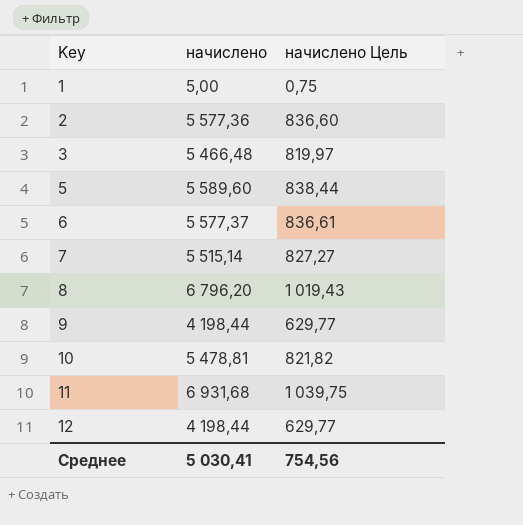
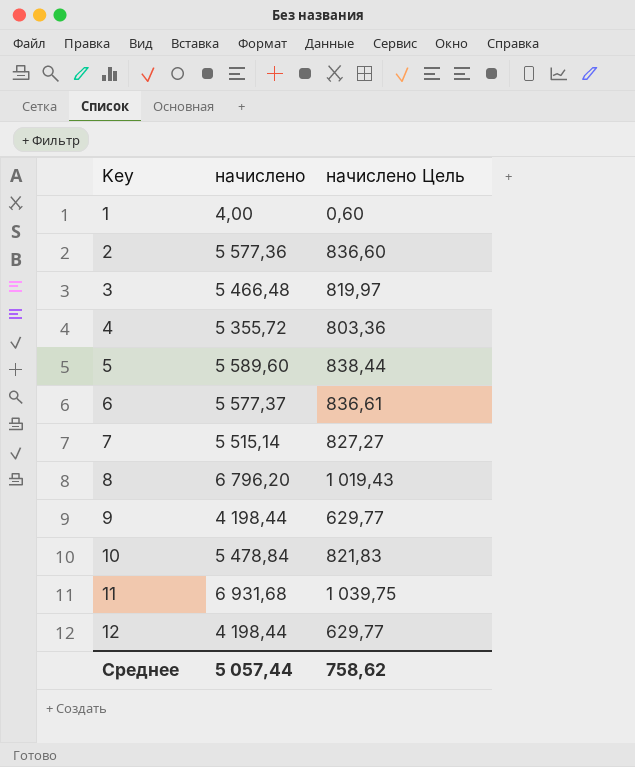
1 | начислено: 5,00 -> 4,00
1 | начислено Цель: 0,75 -> 0,60
row 4: none -> 5 355,72 | 803,36
10 | начислено: 5 478,81 -> 5 478,84
10 | начислено Цель: 821,82 -> 821,83
Среднее | начислено: 5 030,41 -> 5 057,44
Среднее | начислено Цель: 754,56 -> 758,62

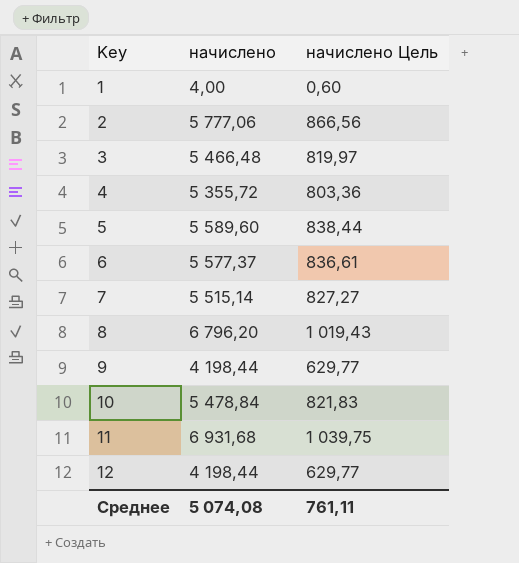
2 | начислено: 5 577,36 -> 5 777,06
2 | начислено Цель: 836,60 -> 866,56
Среднее | начислено: 5 057,44 -> 5 074,08
Среднее | начислено Цель: 758,62 -> 761,11

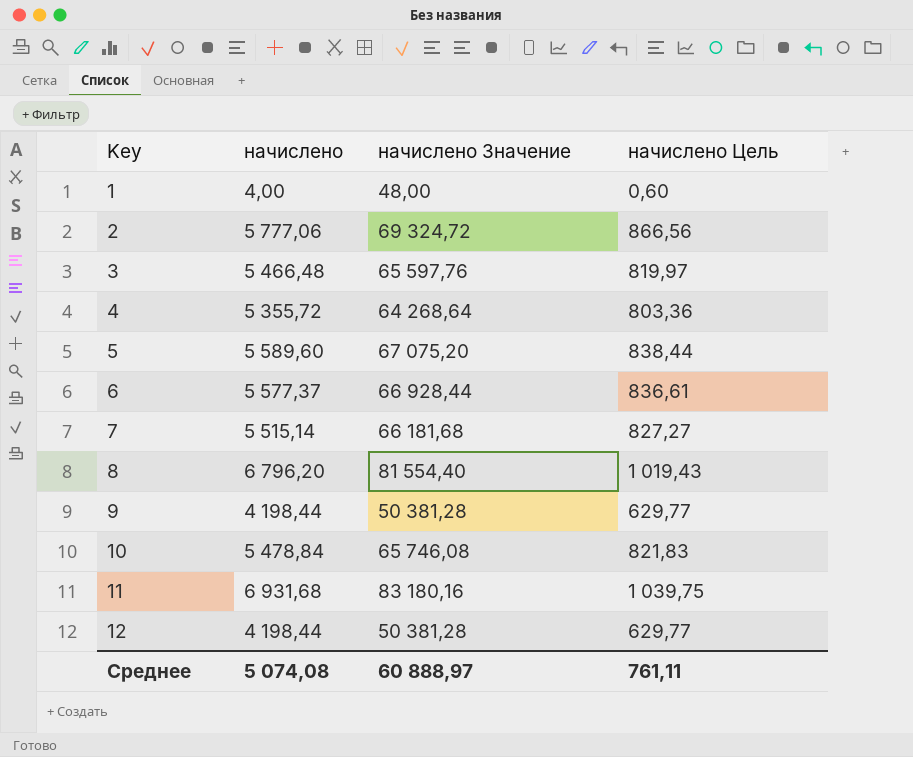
column начислено Значение | formula: none -> [начислено] * 12

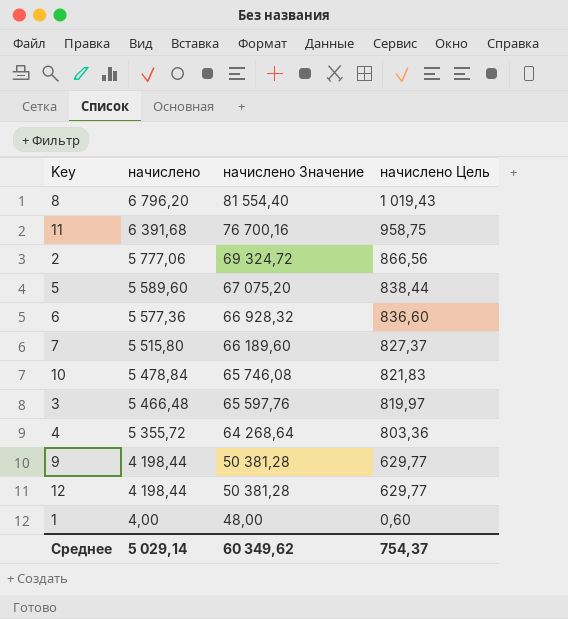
row order: Key ascending -> начислено descending
11 | начислено: 6 931,68 -> 6 391,68
11 | начислено Значение: 83 180,16 -> 76 700,16
11 | начислено Цель: 1 039,75 -> 958,75
6 | начислено: 5 577,37 -> 5 577,36
6 | начислено Значение: 66 928,44 -> 66 928,32
6 | начислено Цель: 836,61 -> 836,60
7 | начислено: 5 515,14 -> 5 515,80
7 | начислено Значение: 66 181,68 -> 66 189,60
7 | начислено Цель: 827,27 -> 827,37
Среднее | начислено: 5 074,08 -> 5 029,14
Среднее | начислено Значение: 60 888,97 -> 60 349,62
Среднее | начислено Цель: 761,11 -> 754,37

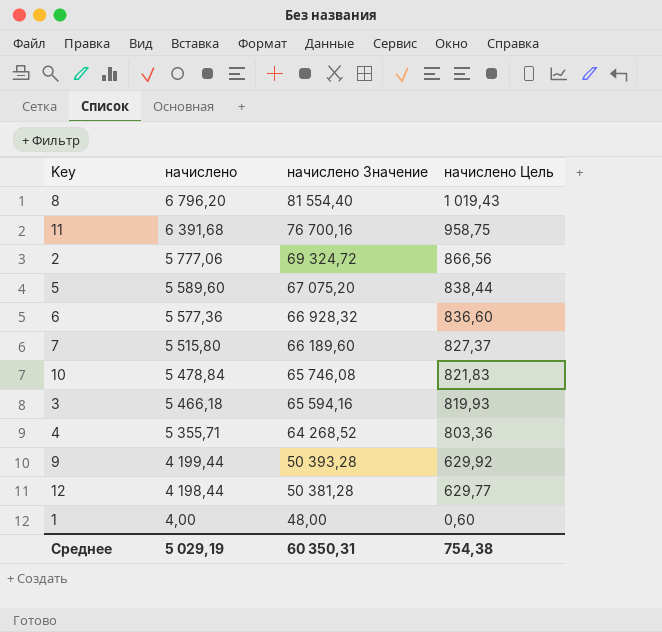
3 | начислено: 5 466,48 -> 5 466,18
3 | начислено Значение: 65 597,76 -> 65 594,16
3 | начислено Цель: 819,97 -> 819,93
4 | начислено: 5 355,72 -> 5 355,71
4 | начислено Значение: 64 268,64 -> 64 268,52
9 | начислено: 4 198,44 -> 4 199,44
9 | начислено Значение: 50 381,28 -> 50 393,28
9 | начислено Цель: 629,77 -> 629,92
Среднее | начислено: 5 029,14 -> 5 029,19
Среднее | начислено Значение: 60 349,62 -> 60 350,31
Среднее | начислено Цель: 754,37 -> 754,38

